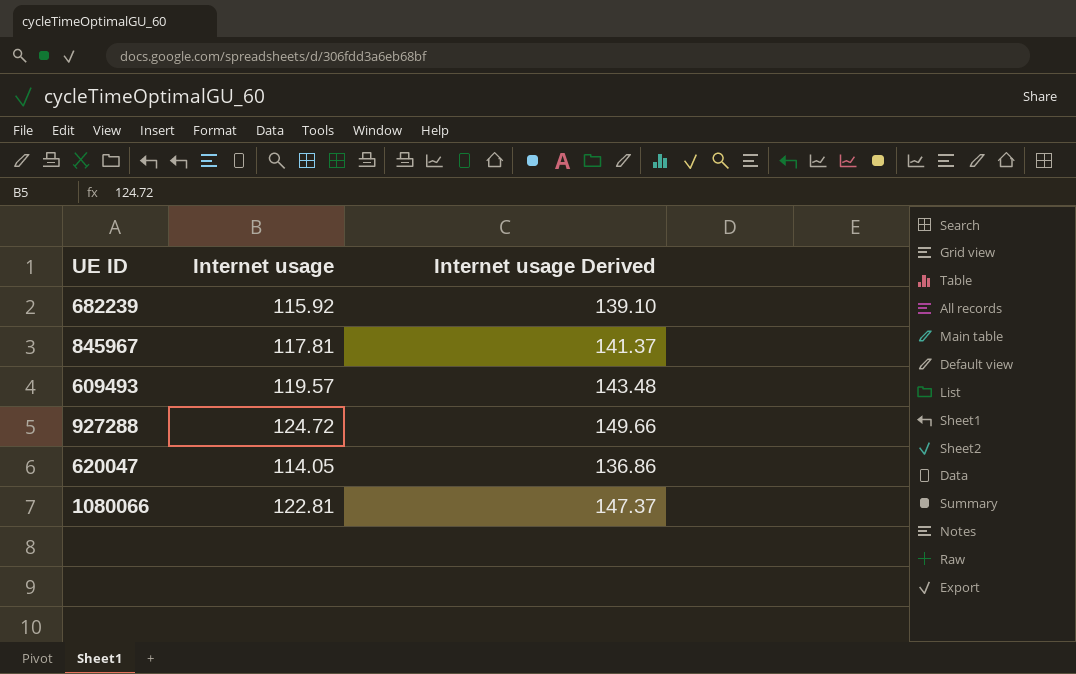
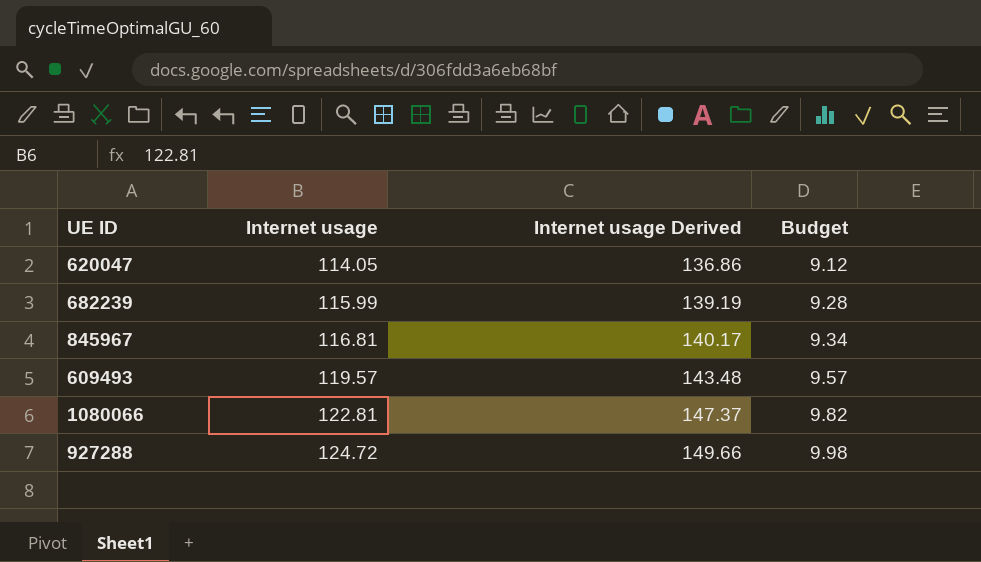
row order: none -> Internet usage ascending
column Budget | formula: none -> [Internet usage] * 0.08
682239 | Internet usage: 115.92 -> 115.99
682239 | Internet usage Derived: 139.10 -> 139.19
845967 | Internet usage: 117.81 -> 116.81
845967 | Internet usage Derived: 141.37 -> 140.17

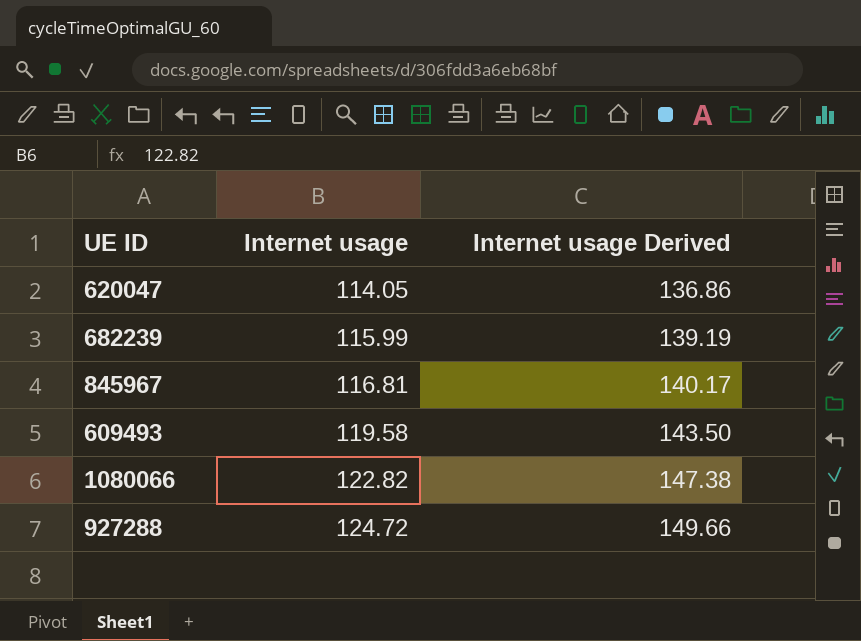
column Budget | formula: [Internet usage] * 0.08 -> none
609493 | Internet usage: 119.57 -> 119.58
609493 | Internet usage Derived: 143.48 -> 143.50
1080066 | Internet usage: 122.81 -> 122.82
1080066 | Internet usage Derived: 147.37 -> 147.38

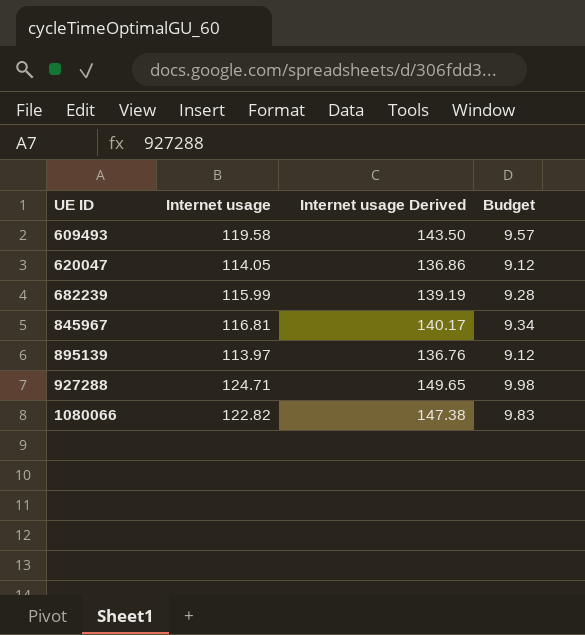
row order: Internet usage ascending -> UE ID ascending
column Budget | formula: none -> [Internet usage] * 0.08
row 895139: none -> 113.97 | 136.76 | 9.12
927288 | Internet usage: 124.72 -> 124.71
927288 | Internet usage Derived: 149.66 -> 149.65

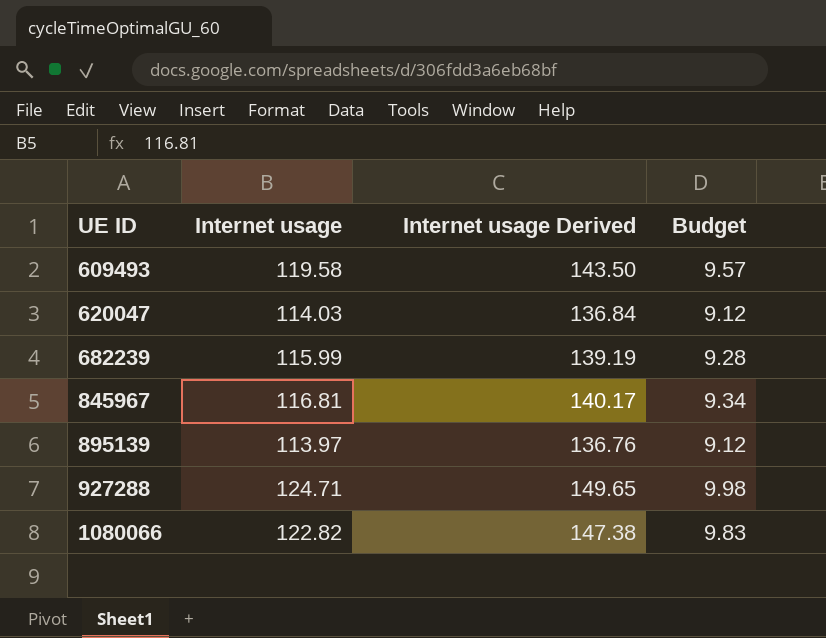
620047 | Internet usage: 114.05 -> 114.03
620047 | Internet usage Derived: 136.86 -> 136.84

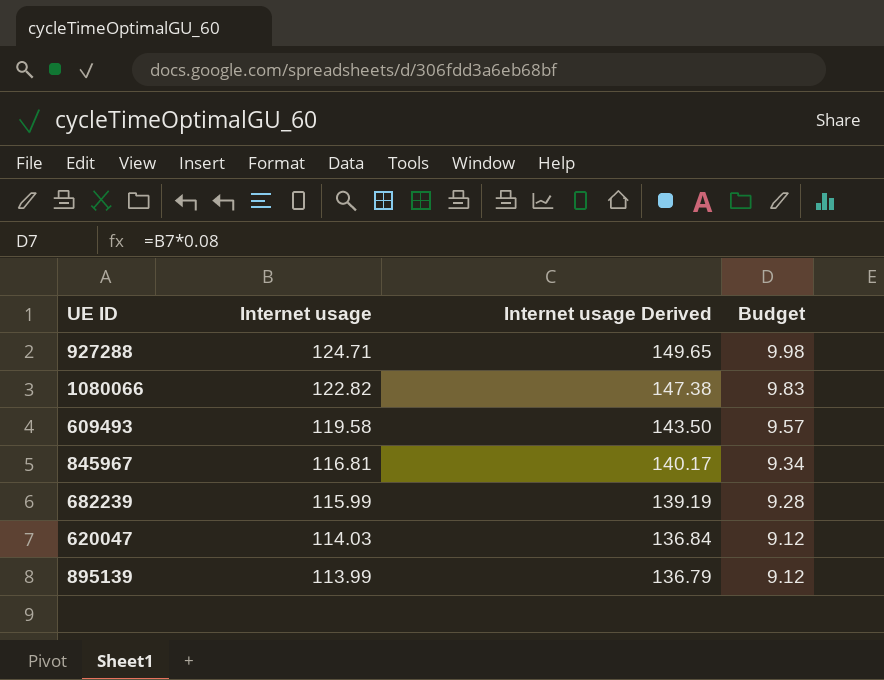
row order: UE ID ascending -> Internet usage descending
895139 | Internet usage: 113.97 -> 113.99
895139 | Internet usage Derived: 136.76 -> 136.79

